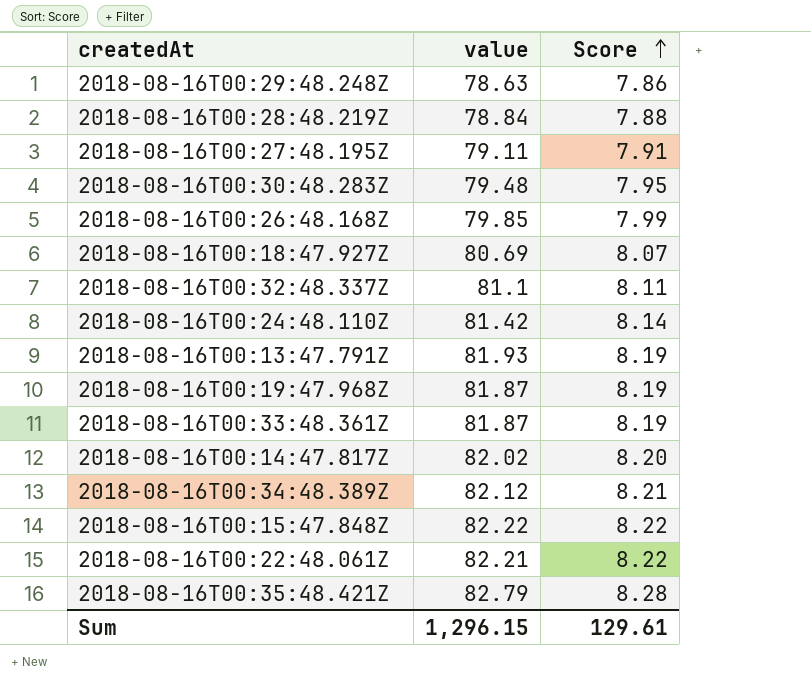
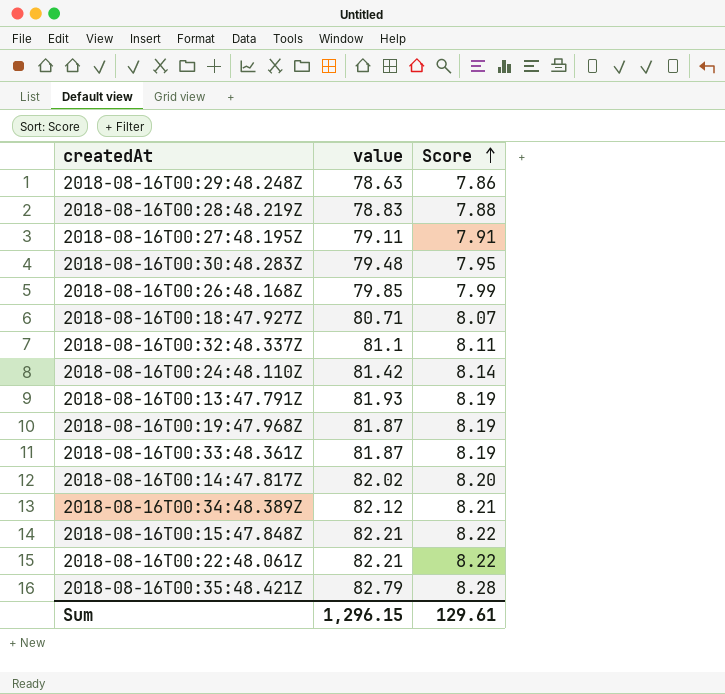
2018-08-16T00:28:48.219Z | value: 78.84 -> 78.83
2018-08-16T00:18:47.927Z | value: 80.69 -> 80.71
2018-08-16T00:15:47.848Z | value: 82.22 -> 82.21

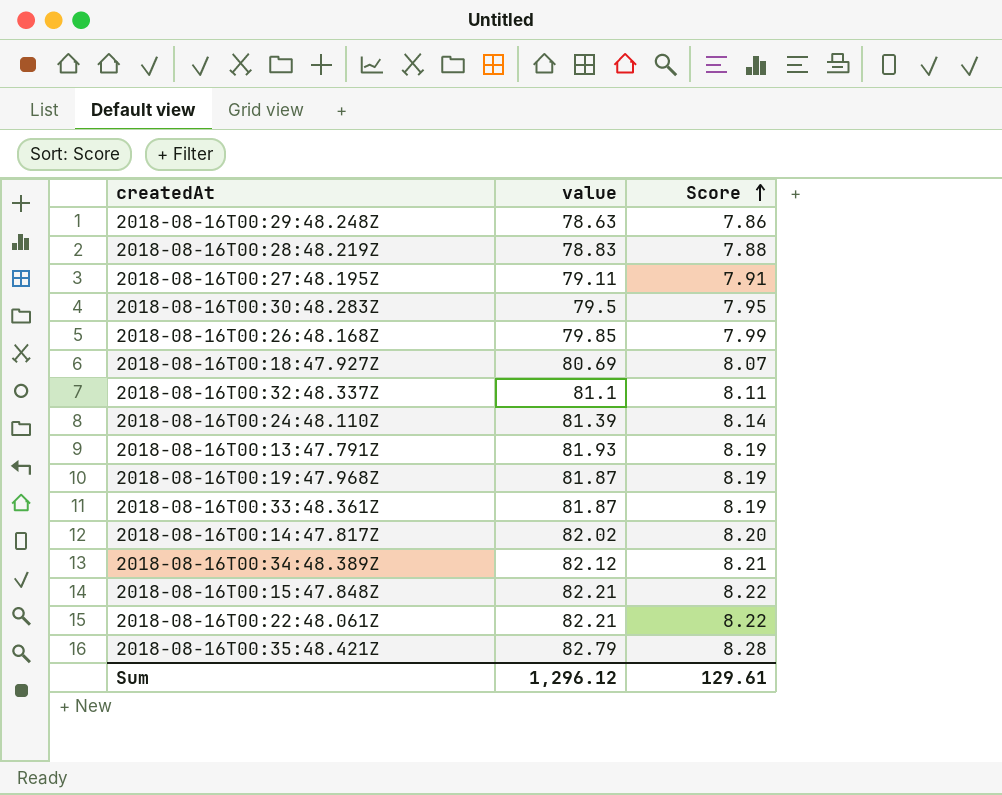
2018-08-16T00:30:48.283Z | value: 79.48 -> 79.5
2018-08-16T00:18:47.927Z | value: 80.71 -> 80.69
2018-08-16T00:24:48.110Z | value: 81.42 -> 81.39
Sum | value: 1,296.15 -> 1,296.12

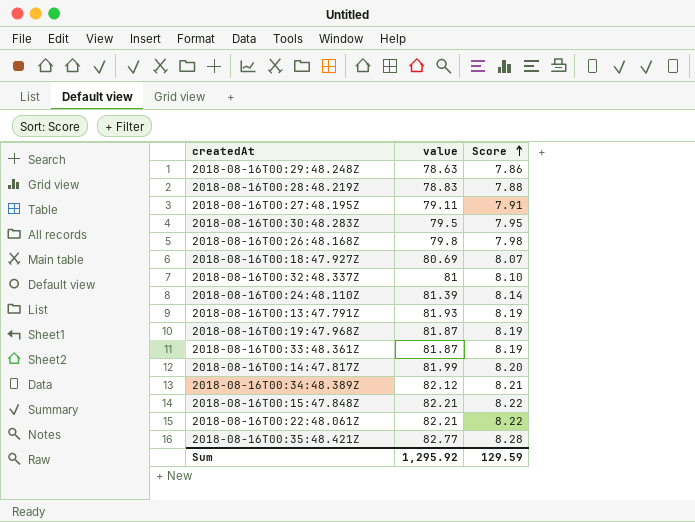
2018-08-16T00:26:48.168Z | value: 79.85 -> 79.8
2018-08-16T00:26:48.168Z | Score: 7.99 -> 7.98
2018-08-16T00:32:48.337Z | value: 81.1 -> 81
2018-08-16T00:32:48.337Z | Score: 8.11 -> 8.10
2018-08-16T00:14:47.817Z | value: 82.02 -> 81.99
2018-08-16T00:35:48.421Z | value: 82.79 -> 82.77
Sum | value: 1,296.12 -> 1,295.92
Sum | Score: 129.61 -> 129.59

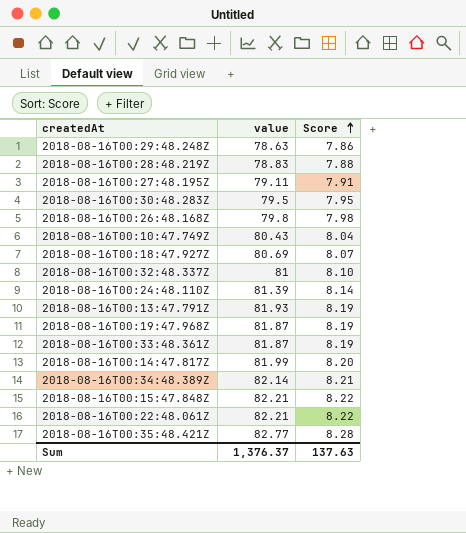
row 2018-08-16T00:10:47.749Z: none -> 80.43 | 8.04
2018-08-16T00:34:48.389Z | value: 82.12 -> 82.14
Sum | value: 1,295.92 -> 1,376.37
Sum | Score: 129.59 -> 137.63

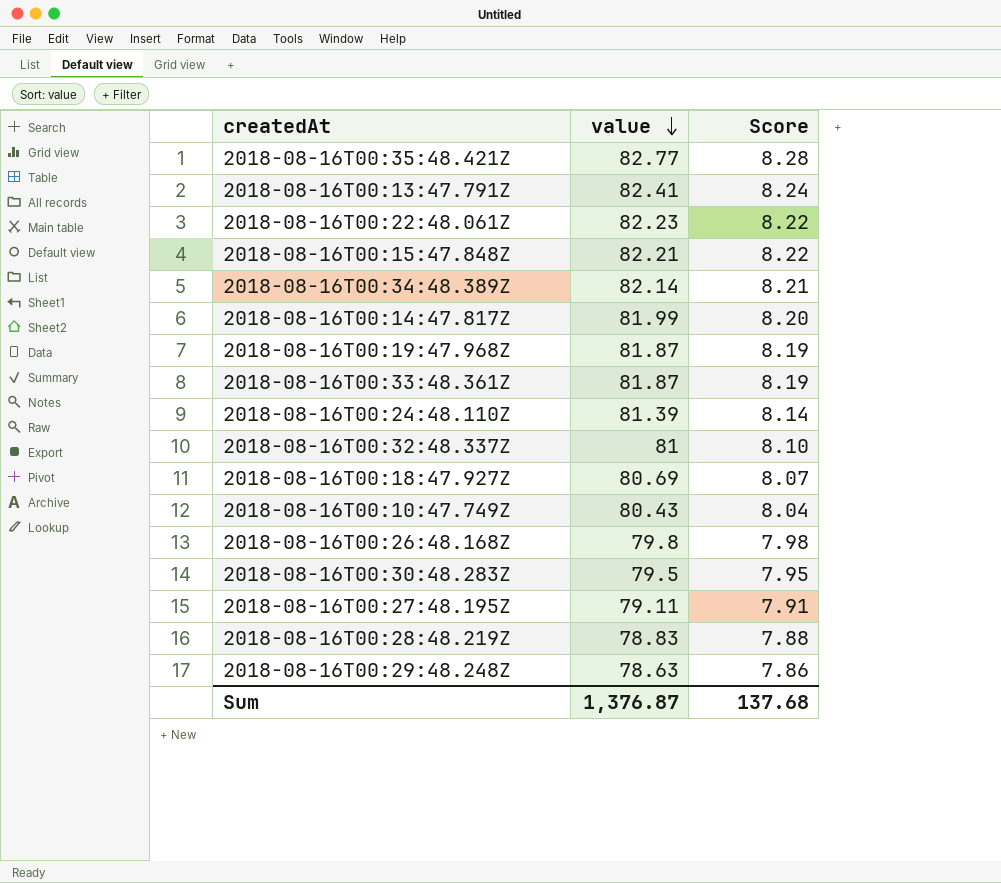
row order: Score ascending -> value descending
2018-08-16T00:13:47.791Z | value: 81.93 -> 82.41
2018-08-16T00:13:47.791Z | Score: 8.19 -> 8.24
2018-08-16T00:22:48.061Z | value: 82.21 -> 82.23
Sum | value: 1,376.37 -> 1,376.87
Sum | Score: 137.63 -> 137.68

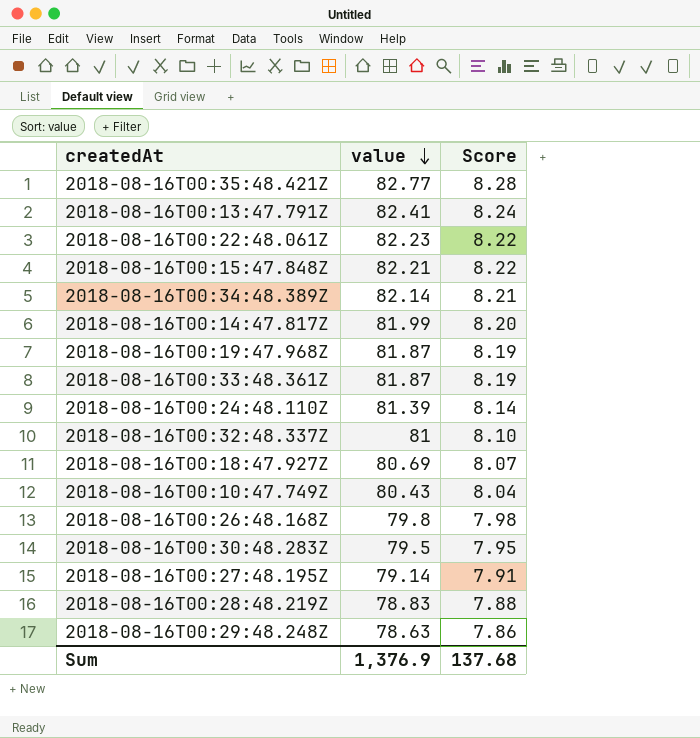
2018-08-16T00:27:48.195Z | value: 79.11 -> 79.14
Sum | value: 1,376.87 -> 1,376.9

